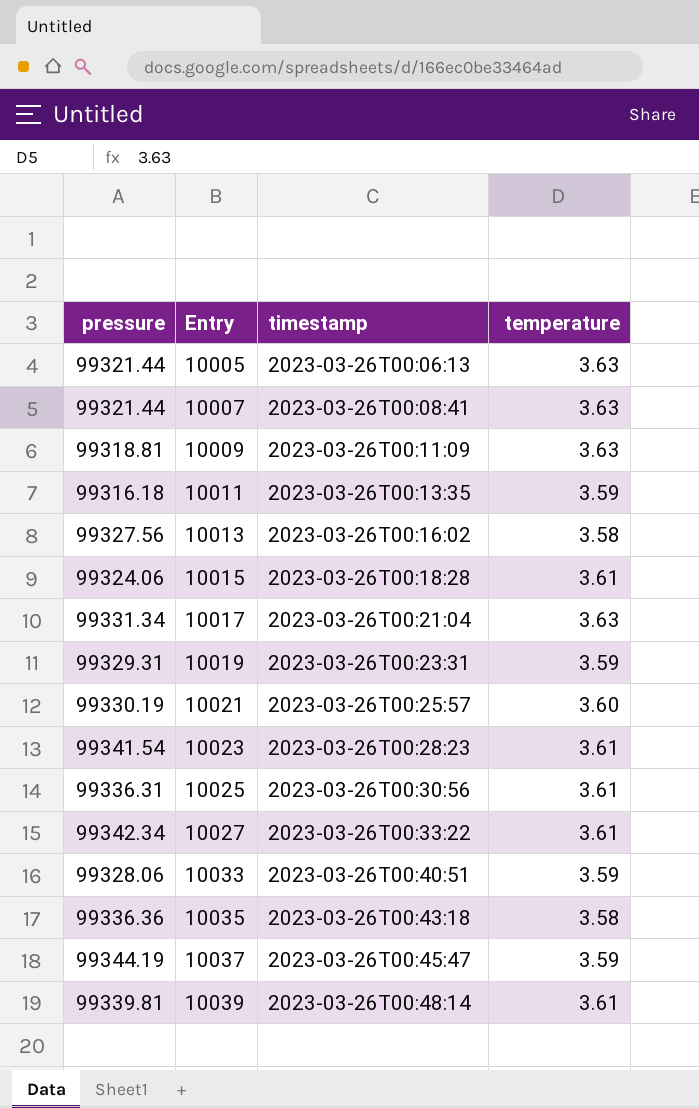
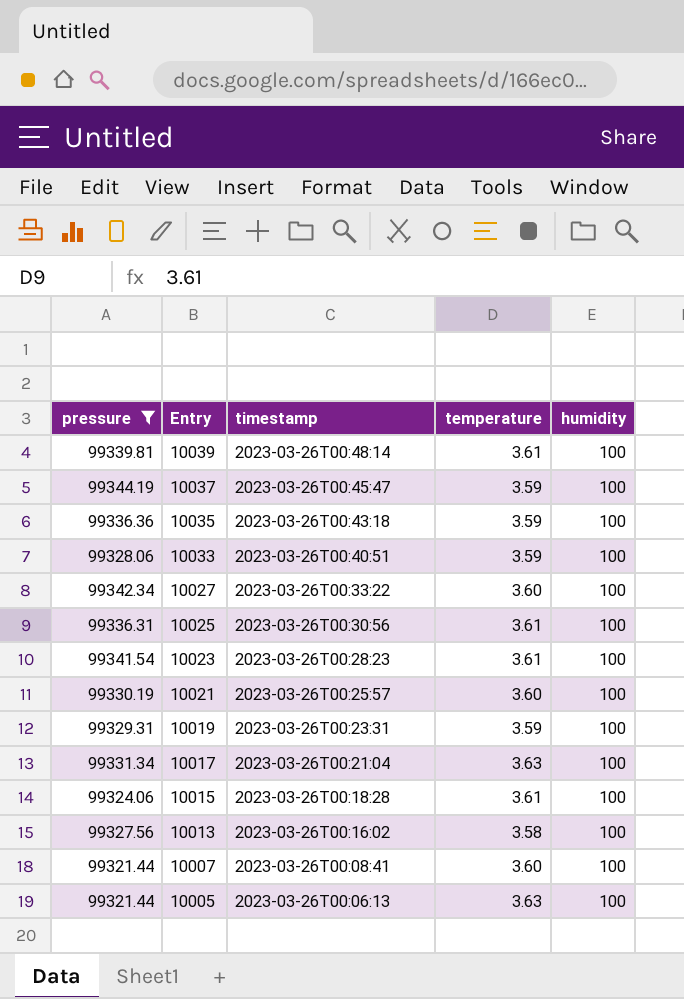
filter: none -> pressure >= 99321.44
row order: Entry ascending -> Entry descending
column humidity | position: none -> 5
10035 | temperature: 3.58 -> 3.59
10027 | temperature: 3.61 -> 3.60
10007 | temperature: 3.63 -> 3.60

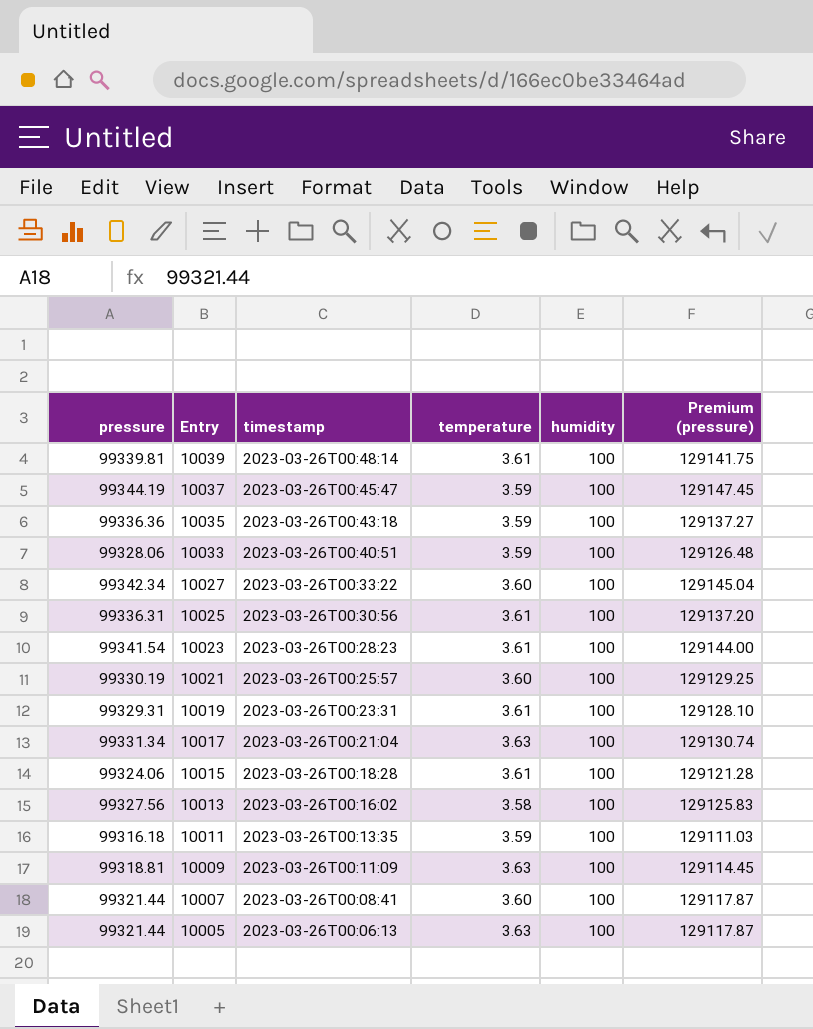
filter: pressure >= 99321.44 -> none
column Premium (pressure) | formula: none -> [pressure] * 1.3
10019 | temperature: 3.59 -> 3.61

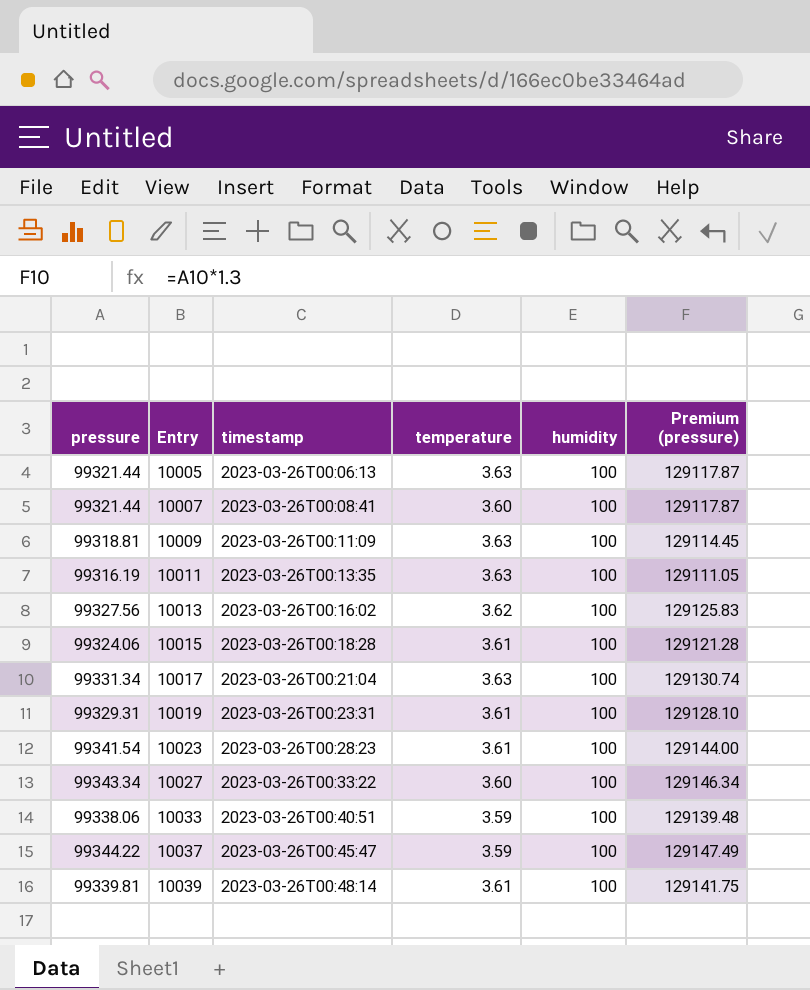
row order: Entry descending -> Entry ascending
row 10035: 99336.36 | 2023-03-26T00:43:18 | 3.59 | 100 | 129137.27 -> none
row 10025: 99336.31 | 2023-03-26T00:30:56 | 3.61 | 100 | 129137.20 -> none
row 10021: 99330.19 | 2023-03-26T00:25:57 | 3.60 | 100 | 129129.25 -> none
10011 | pressure: 99316.18 -> 99316.19
10011 | temperature: 3.59 -> 3.63
10011 | Premium (pressure): 129111.03 -> 129111.05
10013 | temperature: 3.58 -> 3.62
10027 | pressure: 99342.34 -> 99343.34
10027 | Premium (pressure): 129145.04 -> 129146.34
10033 | pressure: 99328.06 -> 99338.06
10033 | Premium (pressure): 129126.48 -> 129139.48
10037 | pressure: 99344.19 -> 99344.22
10037 | Premium (pressure): 129147.45 -> 129147.49

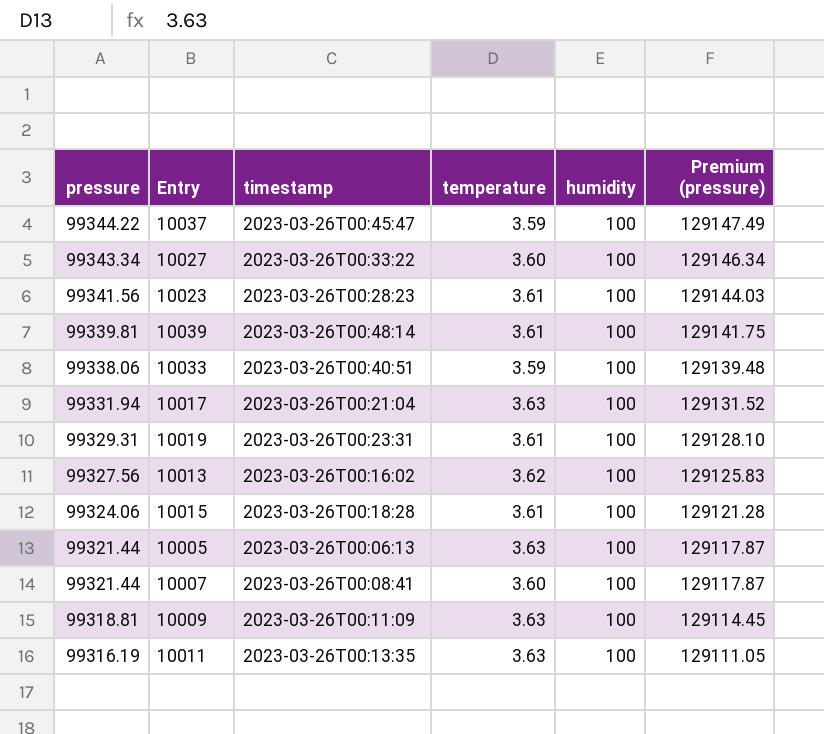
row order: Entry ascending -> pressure descending
10023 | pressure: 99341.54 -> 99341.56
10023 | Premium (pressure): 129144.00 -> 129144.03
10017 | pressure: 99331.34 -> 99331.94
10017 | Premium (pressure): 129130.74 -> 129131.52

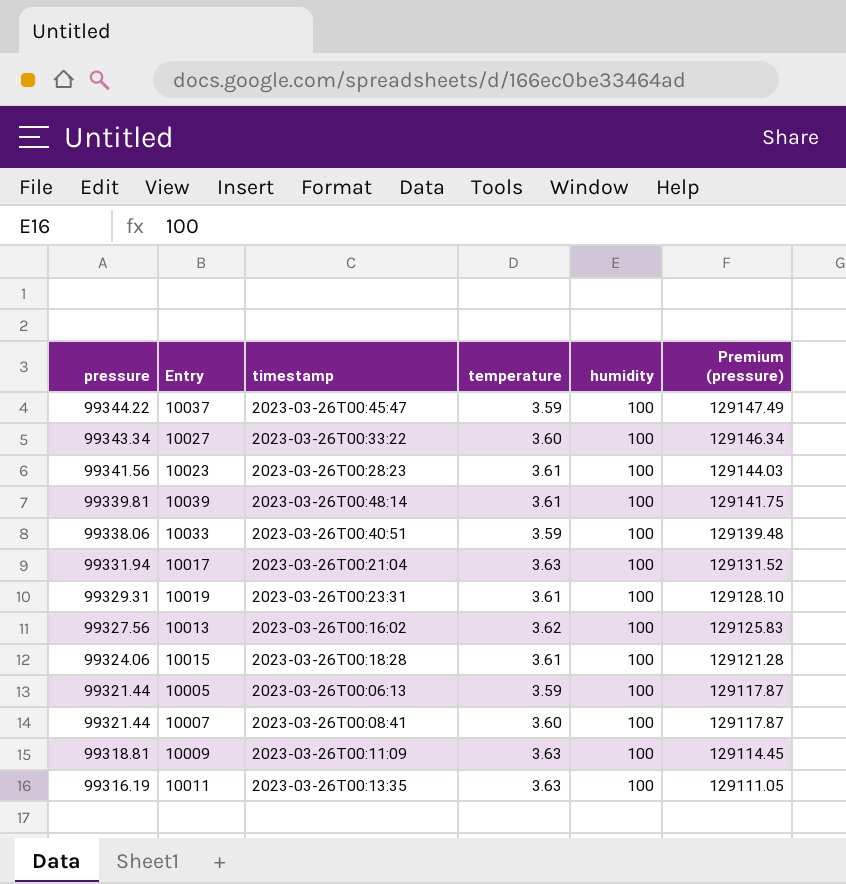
10005 | temperature: 3.63 -> 3.59

